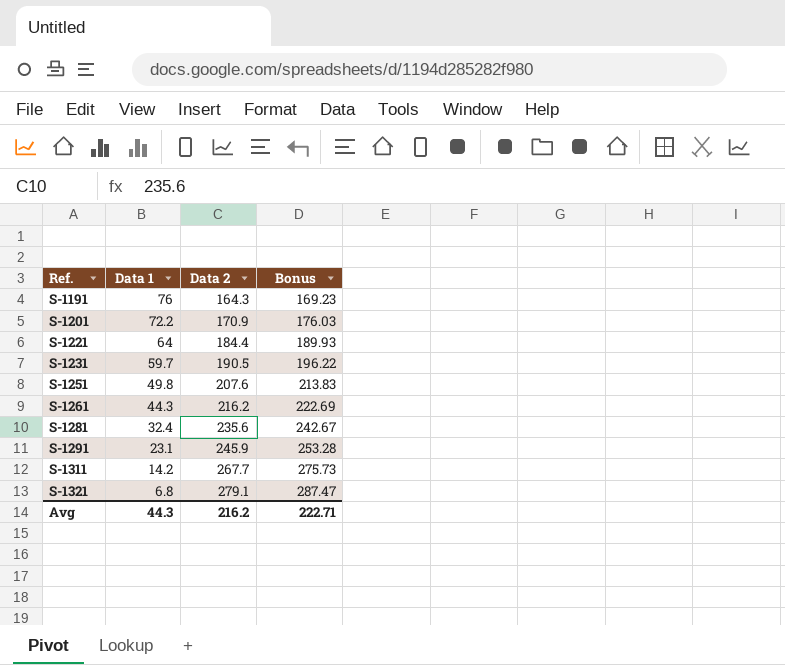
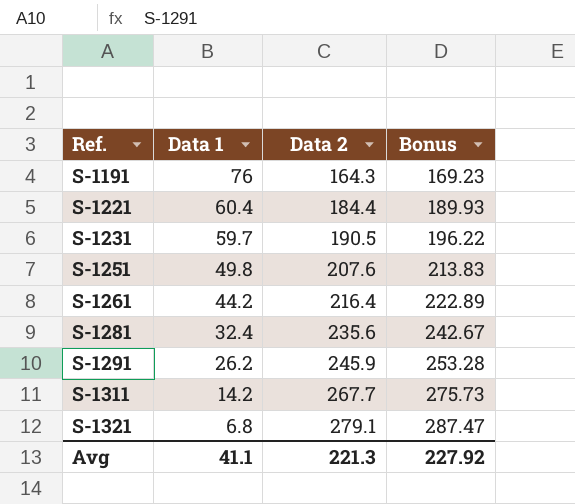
row S-1201: 72.2 | 170.9 | 176.03 -> none
S-1221 | Data 1: 64 -> 60.4
S-1261 | Data 1: 44.3 -> 44.2
S-1261 | Data 2: 216.2 -> 216.4
S-1261 | Bonus: 222.69 -> 222.89
S-1291 | Data 1: 23.1 -> 26.2
Avg | Data 1: 44.3 -> 41.1
Avg | Data 2: 216.2 -> 221.3
Avg | Bonus: 222.71 -> 227.92

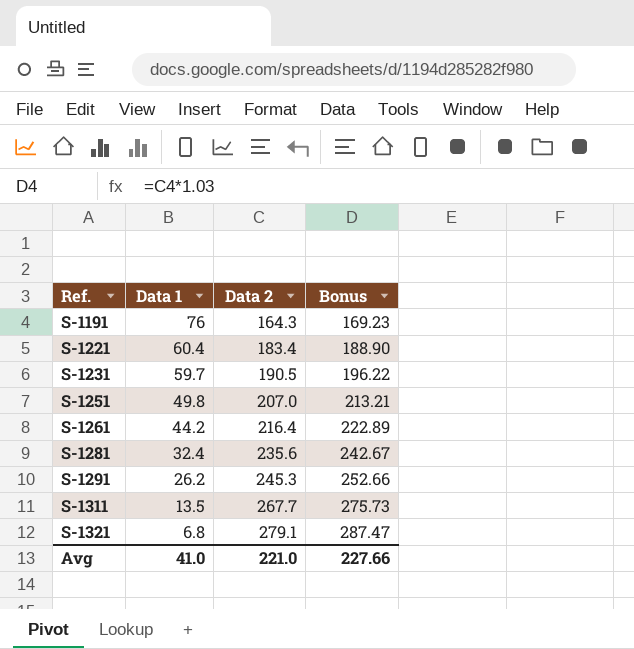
S-1221 | Data 2: 184.4 -> 183.4
S-1221 | Bonus: 189.93 -> 188.90
S-1251 | Data 2: 207.6 -> 207.0
S-1251 | Bonus: 213.83 -> 213.21
S-1291 | Data 2: 245.9 -> 245.3
S-1291 | Bonus: 253.28 -> 252.66
S-1311 | Data 1: 14.2 -> 13.5
Avg | Data 1: 41.1 -> 41.0
Avg | Data 2: 221.3 -> 221.0
Avg | Bonus: 227.92 -> 227.66

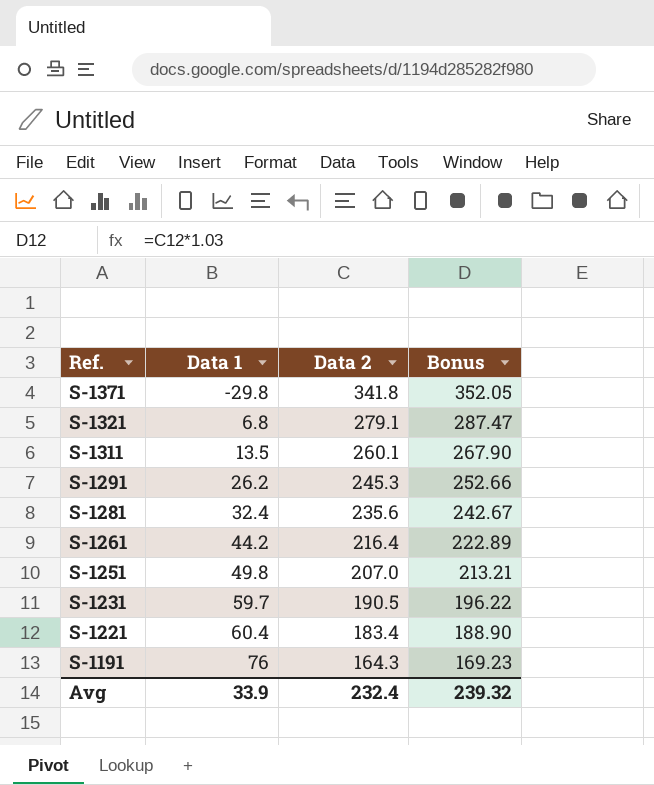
row order: Ref. ascending -> Ref. descending
row S-1371: none -> -29.8 | 341.8 | 352.05
S-1311 | Data 2: 267.7 -> 260.1
S-1311 | Bonus: 275.73 -> 267.90
Avg | Data 1: 41.0 -> 33.9
Avg | Data 2: 221.0 -> 232.4
Avg | Bonus: 227.66 -> 239.32

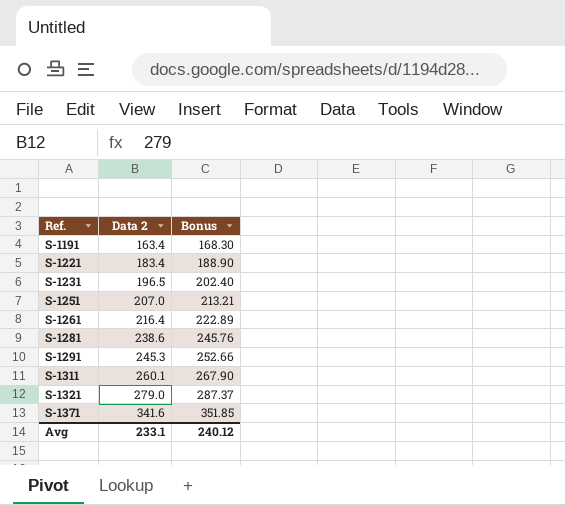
row order: Ref. descending -> Ref. ascending
column Data 1 | position: 2 -> none
S-1191 | Data 2: 164.3 -> 163.4
S-1191 | Bonus: 169.23 -> 168.30
S-1231 | Data 2: 190.5 -> 196.5
S-1231 | Bonus: 196.22 -> 202.40
S-1281 | Data 2: 235.6 -> 238.6
S-1281 | Bonus: 242.67 -> 245.76
S-1321 | Data 2: 279.1 -> 279.0
S-1321 | Bonus: 287.47 -> 287.37
S-1371 | Data 2: 341.8 -> 341.6
S-1371 | Bonus: 352.05 -> 351.85
Avg | Data 2: 232.4 -> 233.1
Avg | Bonus: 239.32 -> 240.12

